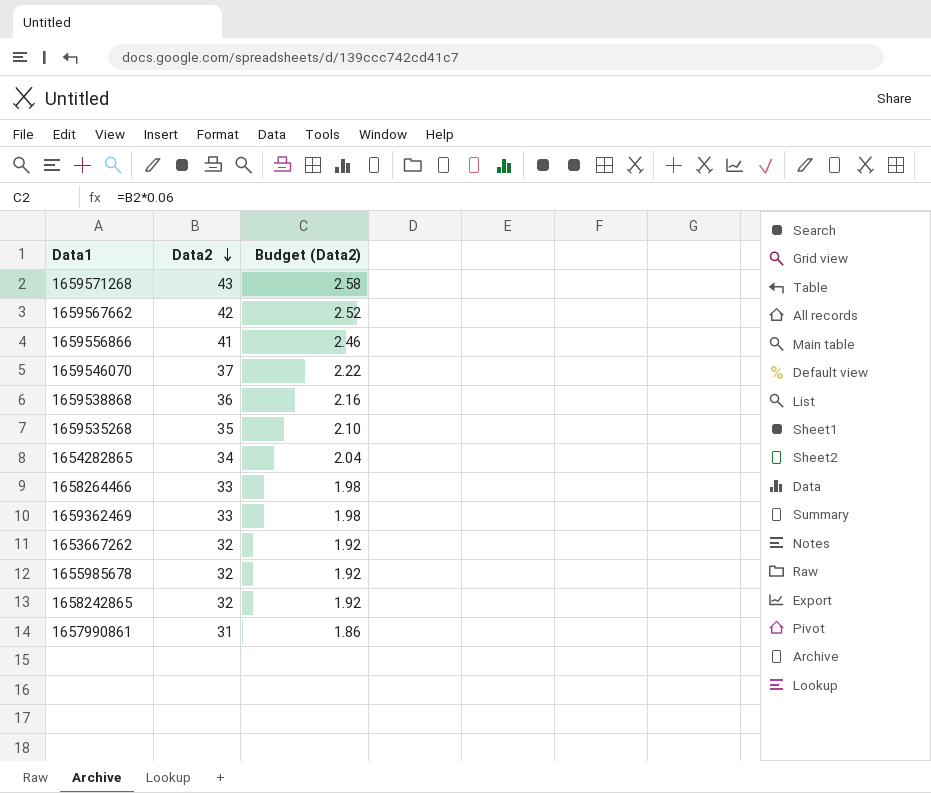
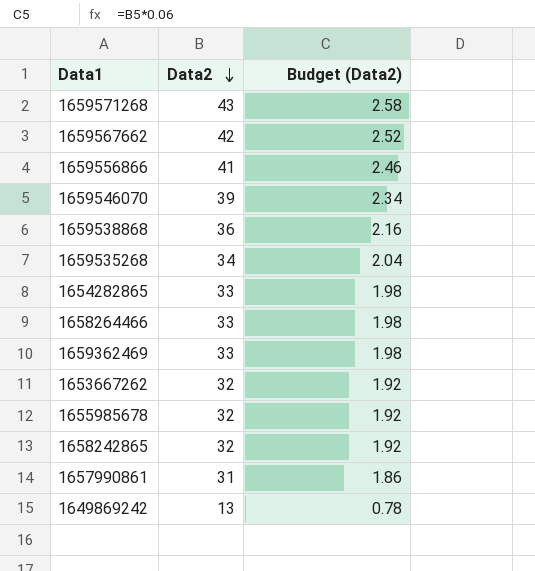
1659546070 | Data2: 37 -> 39
1659546070 | Budget (Data2): 2.22 -> 2.34
1659535268 | Data2: 35 -> 34
1659535268 | Budget (Data2): 2.10 -> 2.04
1654282865 | Data2: 34 -> 33
1654282865 | Budget (Data2): 2.04 -> 1.98
row 1649869242: none -> 13 | 0.78

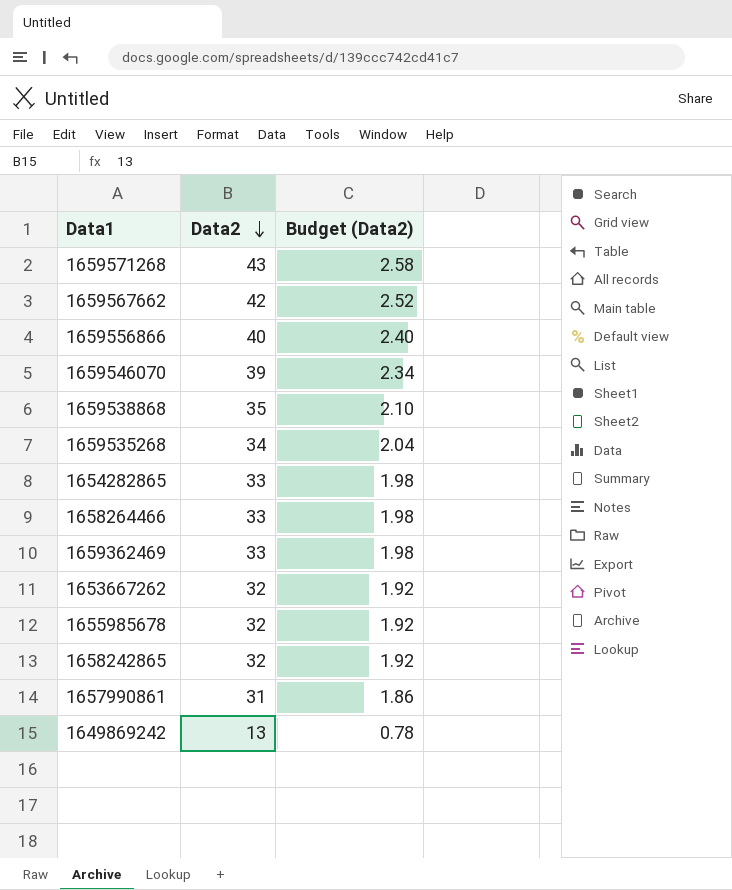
1659556866 | Data2: 41 -> 40
1659556866 | Budget (Data2): 2.46 -> 2.40
1659538868 | Data2: 36 -> 35
1659538868 | Budget (Data2): 2.16 -> 2.10

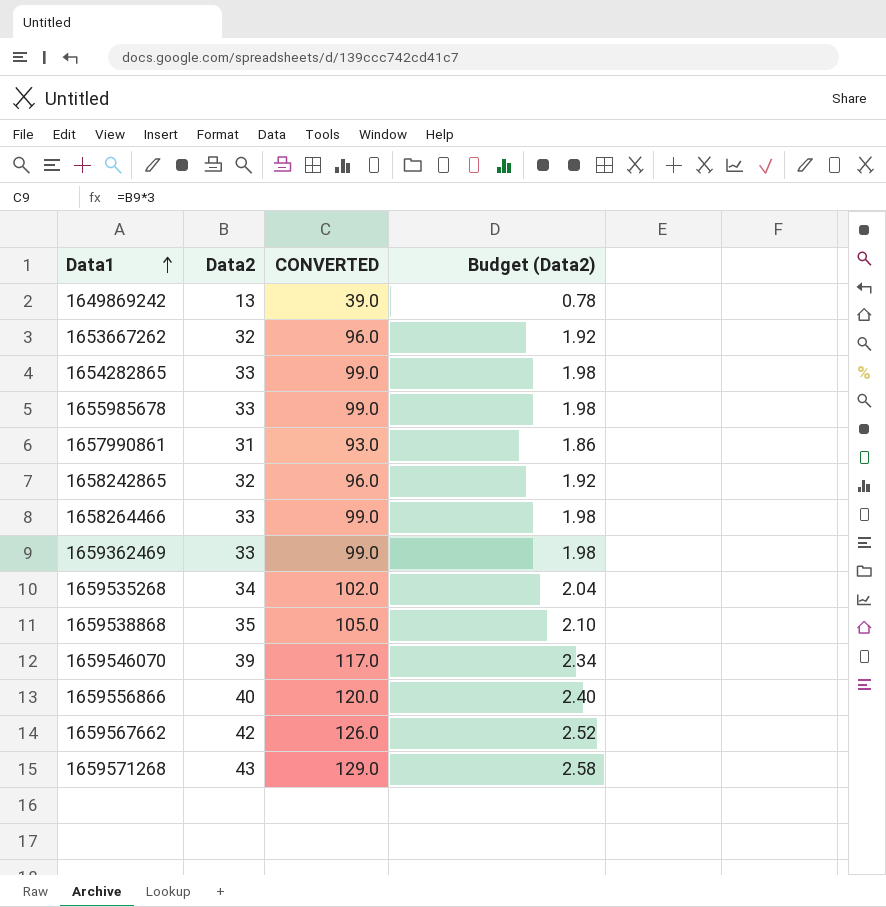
row order: Data2 descending -> Data1 ascending
column CONVERTED | formula: none -> [Data2] * 3
1655985678 | Data2: 32 -> 33
1655985678 | Budget (Data2): 1.92 -> 1.98

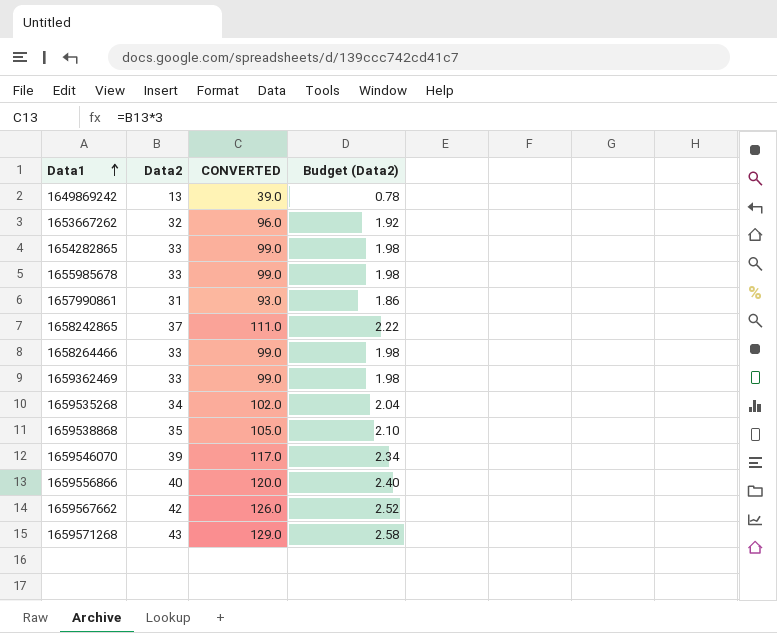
1658242865 | Data2: 32 -> 37
1658242865 | CONVERTED: 96.0 -> 111.0
1658242865 | Budget (Data2): 1.92 -> 2.22

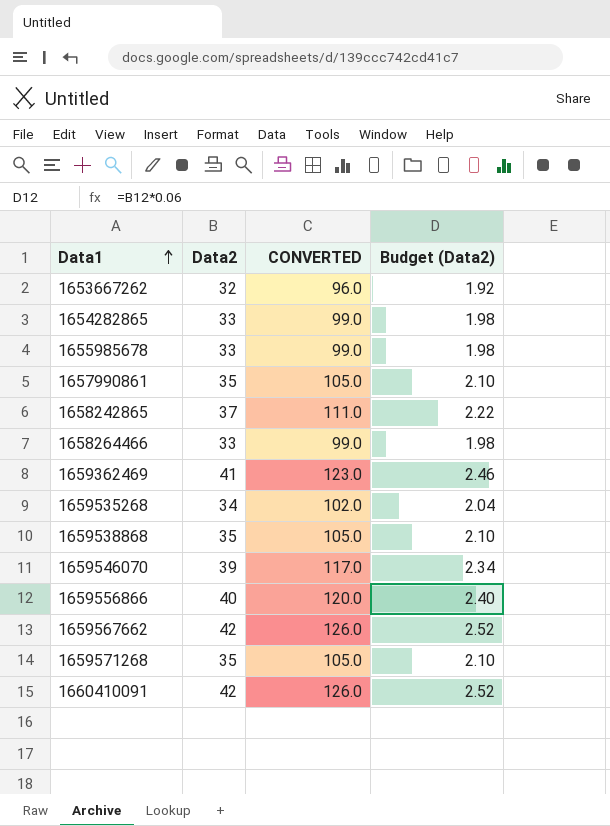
row 1649869242: 13 | 39.0 | 0.78 -> none
1657990861 | Data2: 31 -> 35
1657990861 | CONVERTED: 93.0 -> 105.0
1657990861 | Budget (Data2): 1.86 -> 2.10
1659362469 | Data2: 33 -> 41
1659362469 | CONVERTED: 99.0 -> 123.0
1659362469 | Budget (Data2): 1.98 -> 2.46
1659571268 | Data2: 43 -> 35
1659571268 | CONVERTED: 129.0 -> 105.0
1659571268 | Budget (Data2): 2.58 -> 2.10
row 1660410091: none -> 42 | 126.0 | 2.52

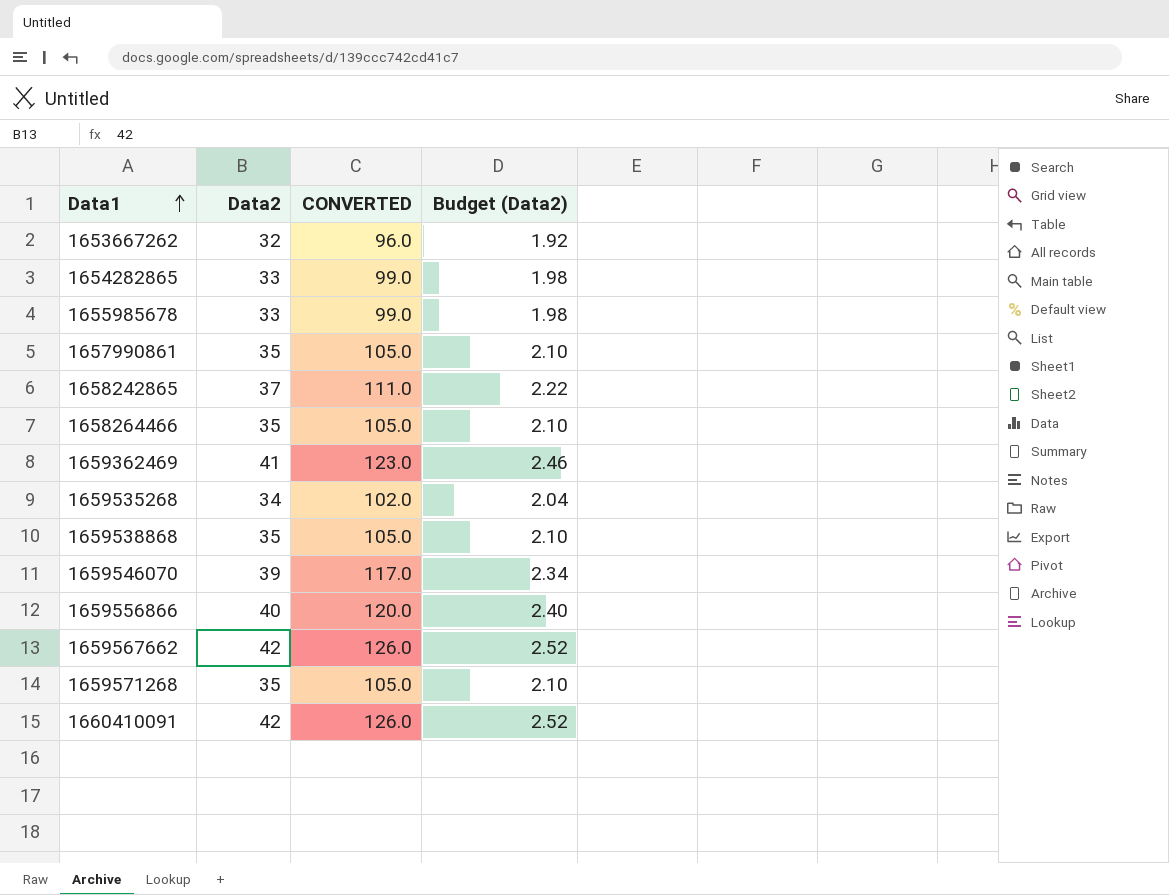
1658264466 | Data2: 33 -> 35
1658264466 | CONVERTED: 99.0 -> 105.0
1658264466 | Budget (Data2): 1.98 -> 2.10

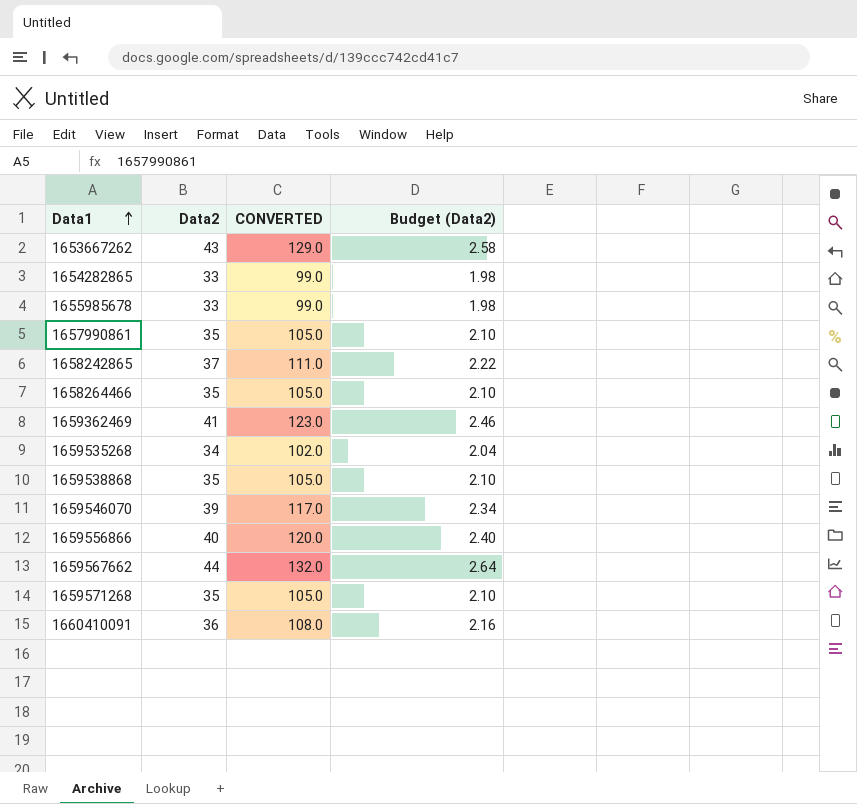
1653667262 | Data2: 32 -> 43
1653667262 | CONVERTED: 96.0 -> 129.0
1653667262 | Budget (Data2): 1.92 -> 2.58
1659567662 | Data2: 42 -> 44
1659567662 | CONVERTED: 126.0 -> 132.0
1659567662 | Budget (Data2): 2.52 -> 2.64
1660410091 | Data2: 42 -> 36
1660410091 | CONVERTED: 126.0 -> 108.0
1660410091 | Budget (Data2): 2.52 -> 2.16

